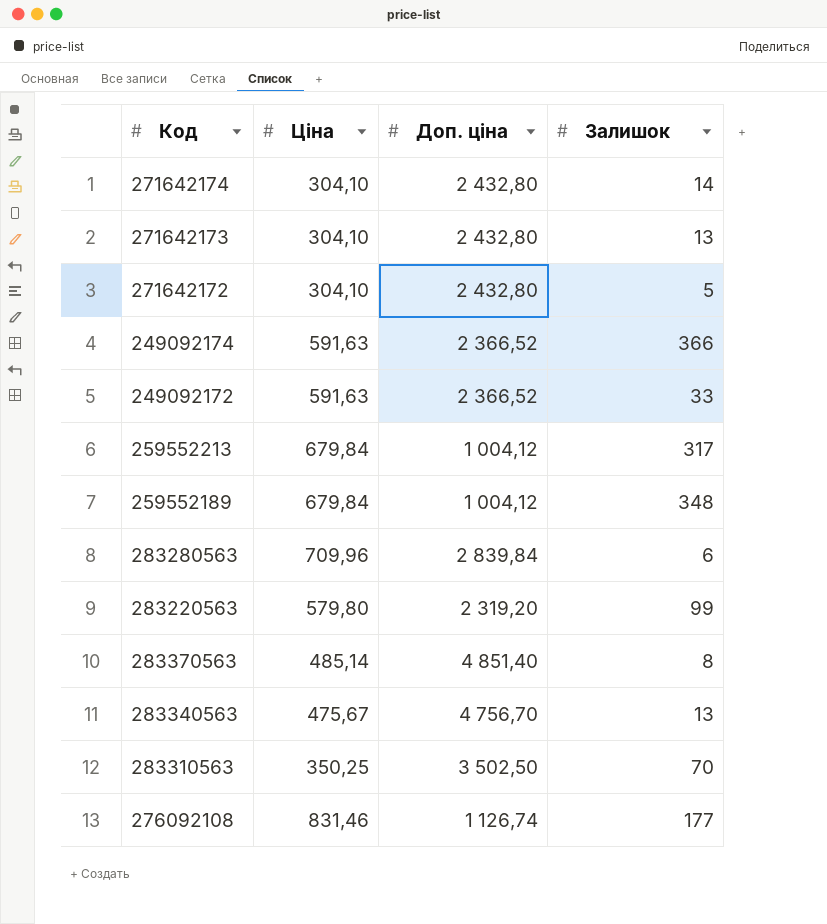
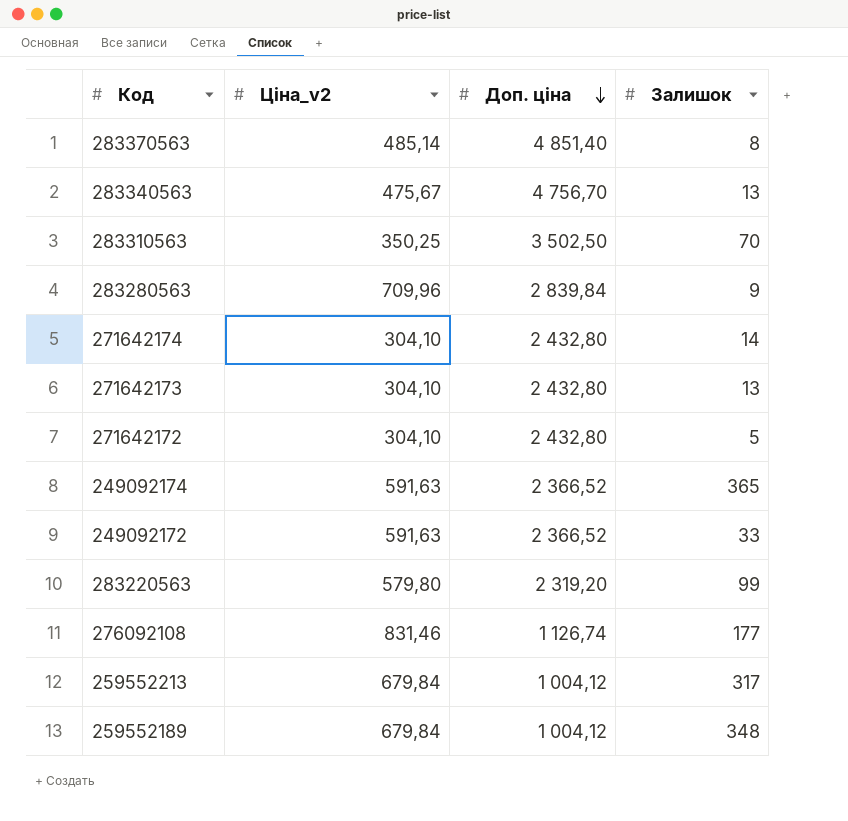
row order: none -> Доп. ціна descending
column name: Ціна -> Ціна_v2
283280563 | Залишок: 6 -> 9
249092174 | Залишок: 366 -> 365

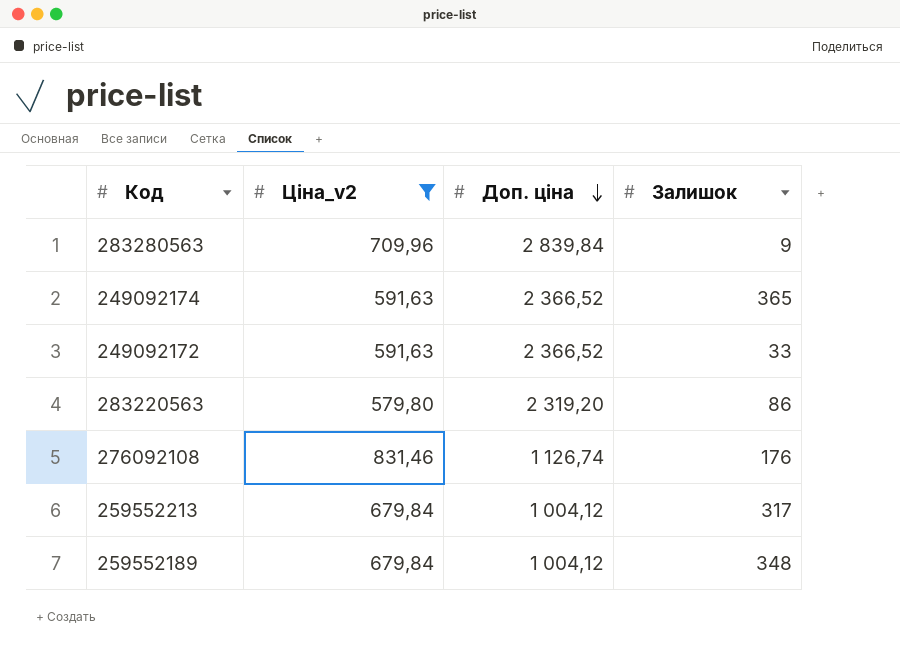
filter: none -> Ціна_v2 >= 579,80
283220563 | Залишок: 99 -> 86
276092108 | Залишок: 177 -> 176

